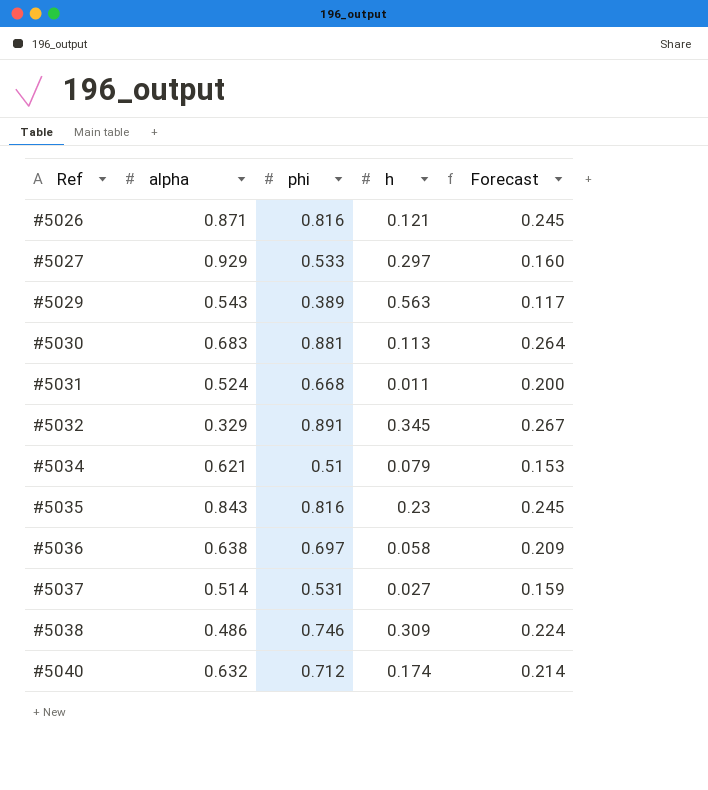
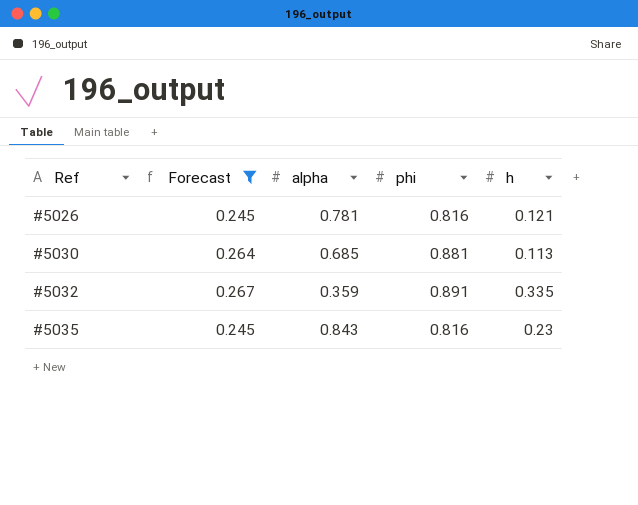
filter: none -> Forecast >= 0.245
column Forecast | position: 5 -> 2
#5026 | alpha: 0.871 -> 0.781
#5030 | alpha: 0.683 -> 0.685
#5032 | alpha: 0.329 -> 0.359
#5032 | h: 0.345 -> 0.335

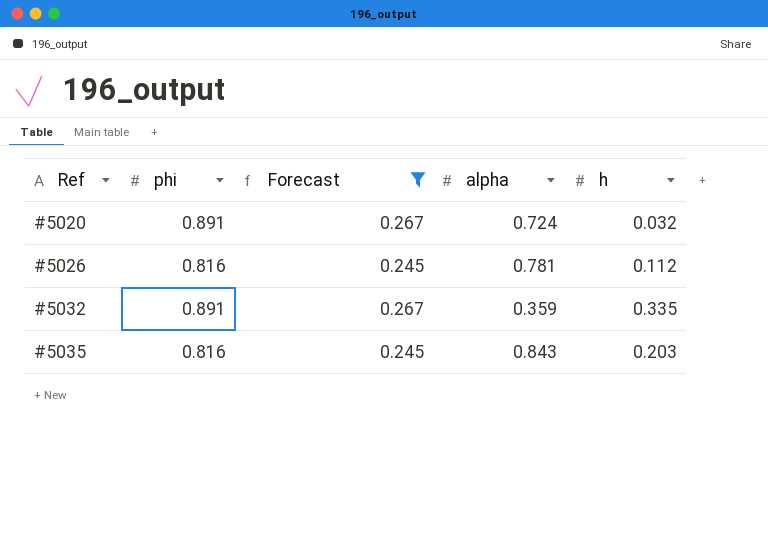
column phi | position: 4 -> 2
row #5030: 0.264 | 0.685 | 0.881 | 0.113 -> none
row #5020: none -> 0.891 | 0.267 | 0.724 | 0.032
#5026 | h: 0.121 -> 0.112
#5035 | h: 0.23 -> 0.203

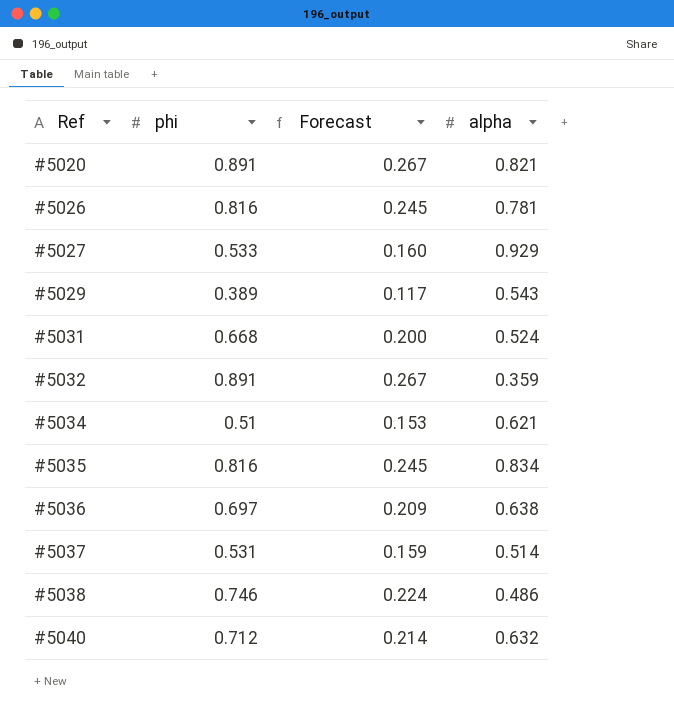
filter: Forecast >= 0.245 -> none
column h | position: 5 -> none
#5020 | alpha: 0.724 -> 0.821
#5035 | alpha: 0.843 -> 0.834

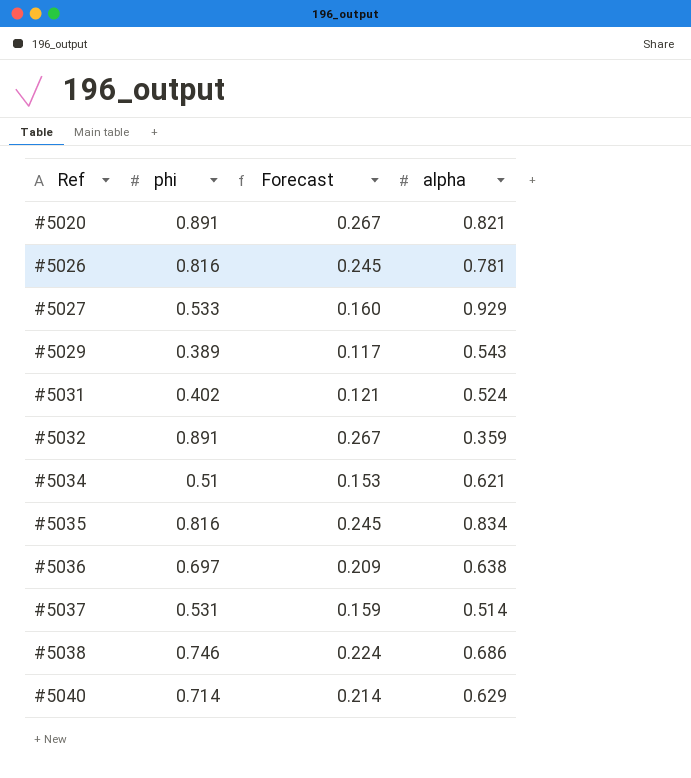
#5031 | phi: 0.668 -> 0.402
#5031 | Forecast: 0.200 -> 0.121
#5038 | alpha: 0.486 -> 0.686
#5040 | phi: 0.712 -> 0.714
#5040 | alpha: 0.632 -> 0.629

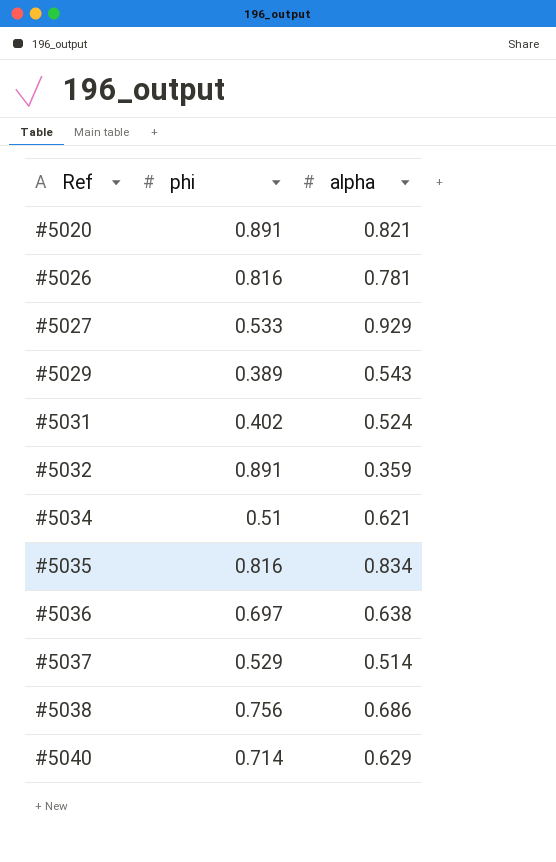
column Forecast | formula: [phi] * 0.3 -> none
#5037 | phi: 0.531 -> 0.529
#5038 | phi: 0.746 -> 0.756

